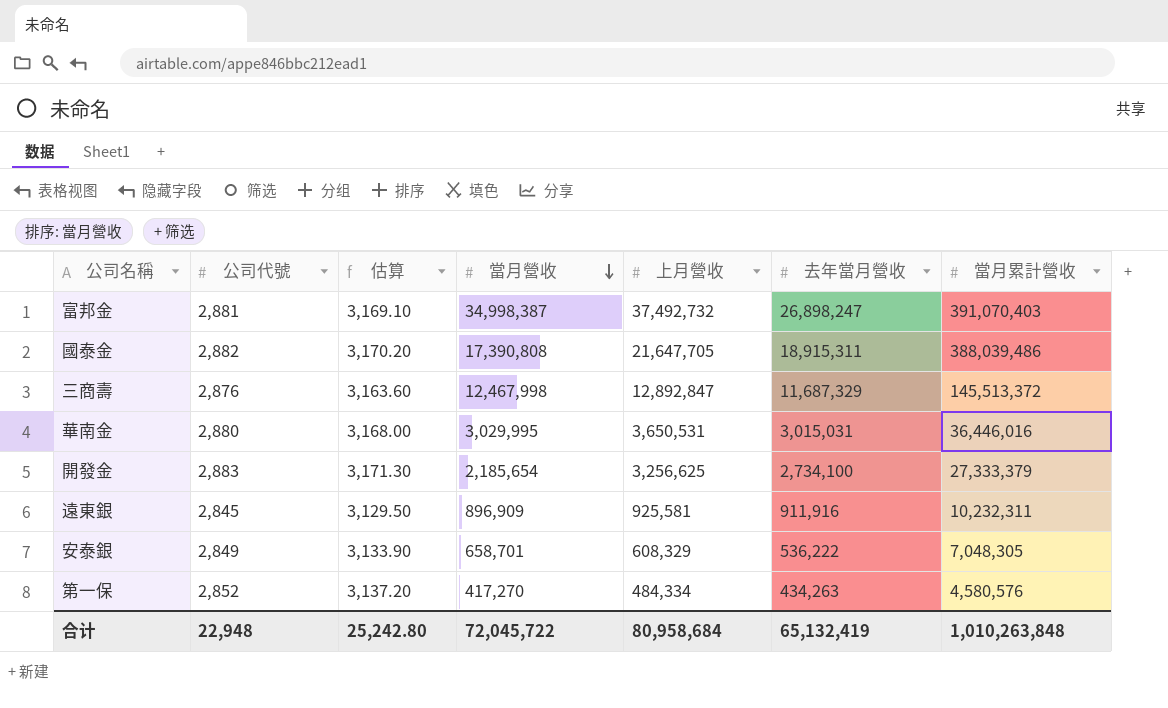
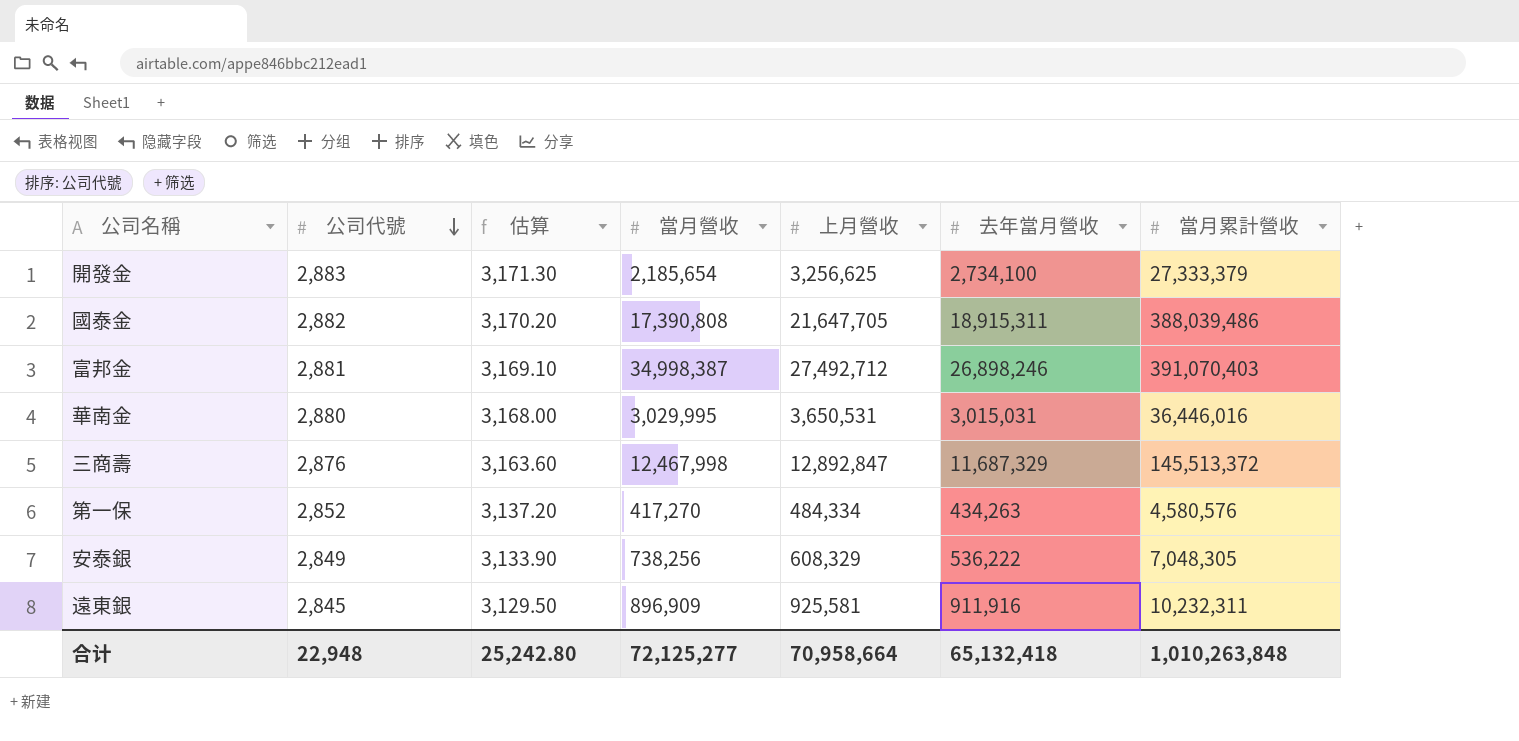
row order: 當月營收 descending -> 公司代號 descending
富邦金 | 上月營收: 37,492,732 -> 27,492,712
富邦金 | 去年當月營收: 26,898,247 -> 26,898,246
安泰銀 | 當月營收: 658,701 -> 738,256
合计 | 當月營收: 72,045,722 -> 72,125,277
合计 | 上月營收: 80,958,684 -> 70,958,664
合计 | 去年當月營收: 65,132,419 -> 65,132,418

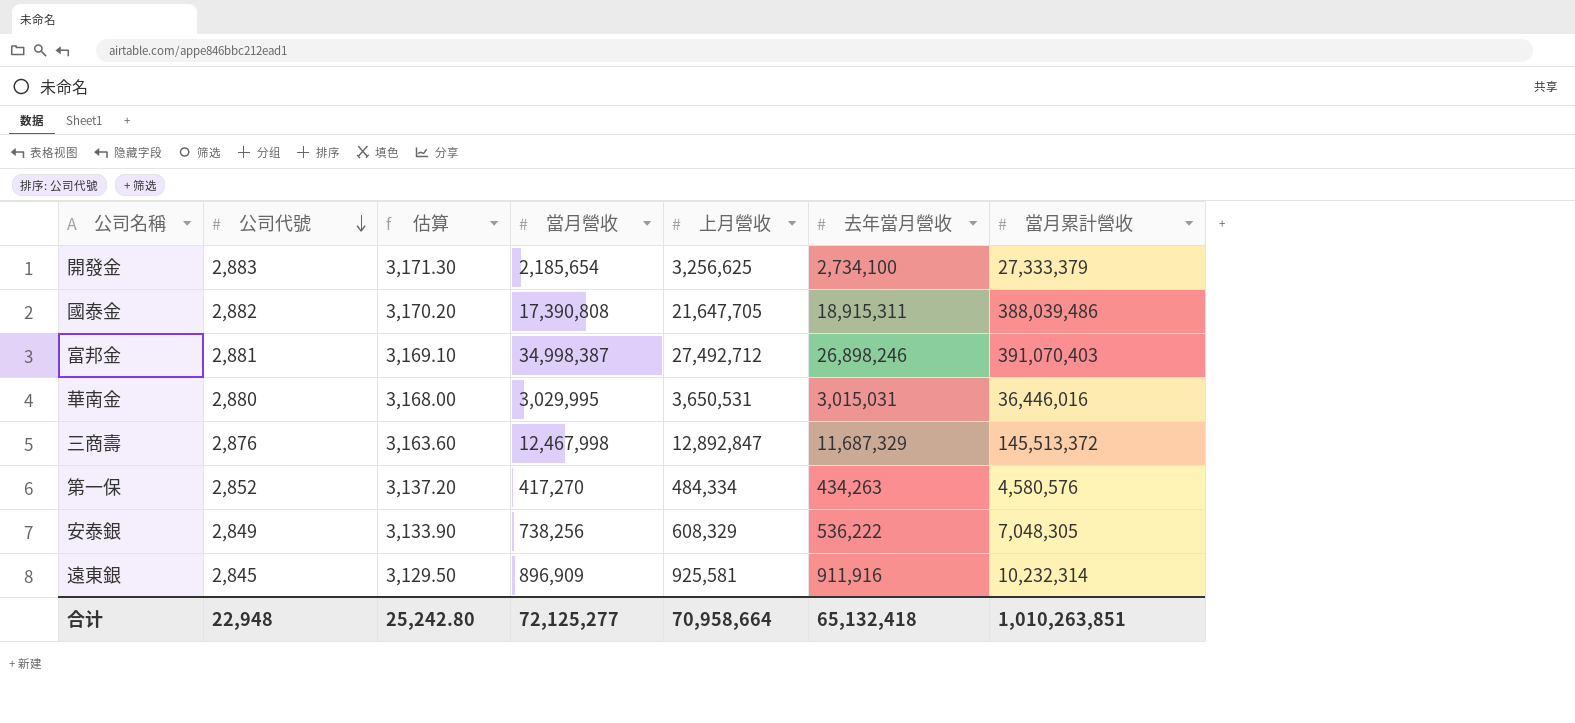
遠東銀 | 當月累計營收: 10,232,311 -> 10,232,314
合计 | 當月累計營收: 1,010,263,848 -> 1,010,263,851

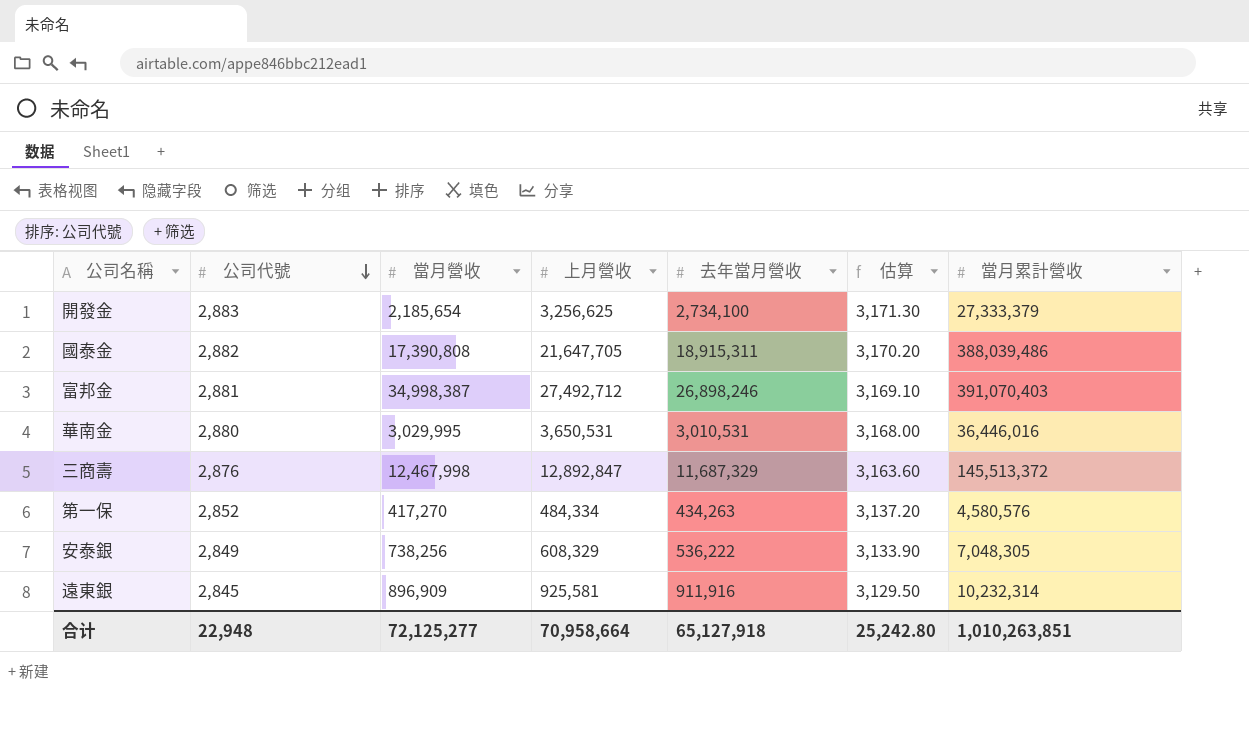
column 估算 | position: 3 -> 6
華南金 | 去年當月營收: 3,015,031 -> 3,010,531
合计 | 去年當月營收: 65,132,418 -> 65,127,918

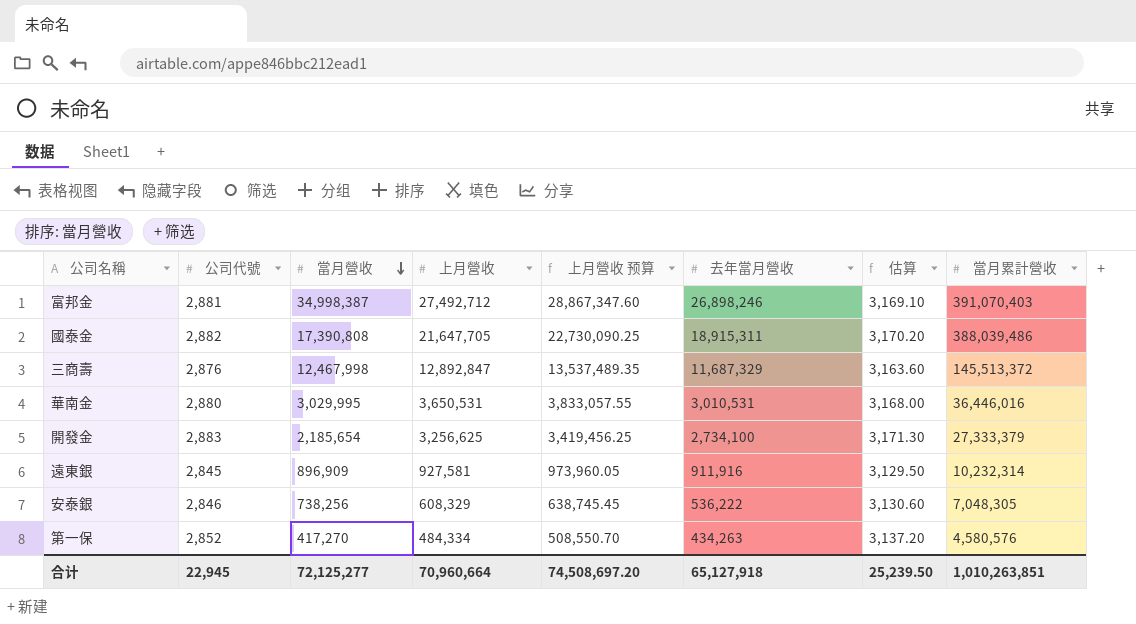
row order: 公司代號 descending -> 當月營收 descending
column 上月營收 预算 | formula: none -> [上月營收] * 1.05
遠東銀 | 上月營收: 925,581 -> 927,581
安泰銀 | 公司代號: 2,849 -> 2,846
安泰銀 | 估算: 3,133.90 -> 3,130.60
合计 | 公司代號: 22,948 -> 22,945
合计 | 上月營收: 70,958,664 -> 70,960,664
合计 | 估算: 25,242.80 -> 25,239.50

